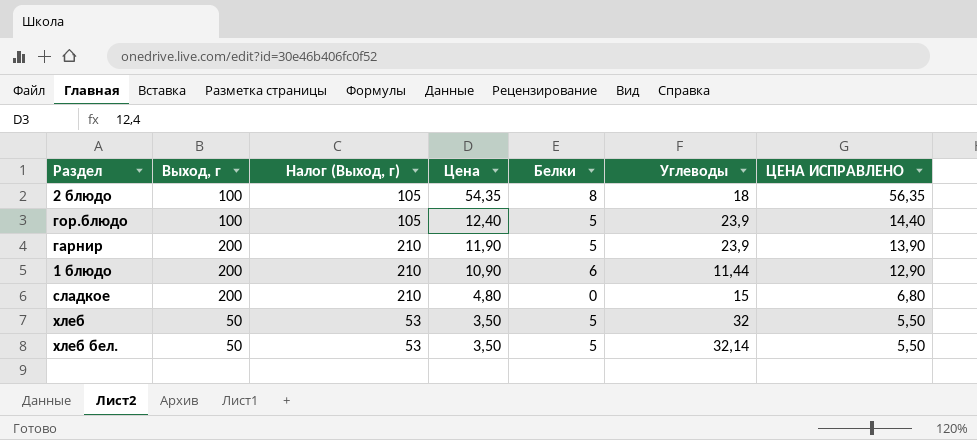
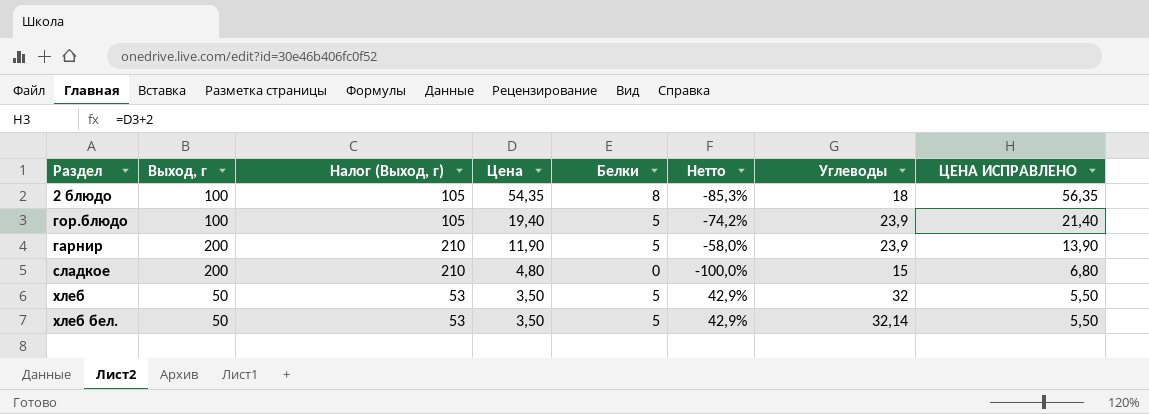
column Нетто | formula: none -> ([Белки] - [Цена]) / [Цена]
row 1 блюдо: 200 | 210 | 10,90 | 6 | 11,44 | 12,90 -> none
гор.блюдо | Цена: 12,40 -> 19,40
гор.блюдо | ЦЕНА ИСПРАВЛЕНО: 14,40 -> 21,40

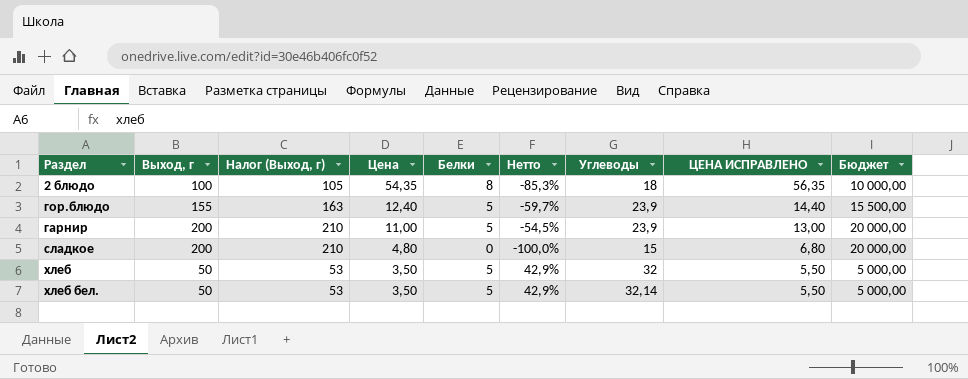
column Бюджет | formula: none -> [Выход, г] * 100
гор.блюдо | Выход, г: 100 -> 155
гор.блюдо | Налог (Выход, г): 105 -> 163
гор.блюдо | Цена: 19,40 -> 12,40
гор.блюдо | Нетто: -74,2% -> -59,7%
гор.блюдо | ЦЕНА ИСПРАВЛЕНО: 21,40 -> 14,40
гарнир | Цена: 11,90 -> 11,00
гарнир | Нетто: -58,0% -> -54,5%
гарнир | ЦЕНА ИСПРАВЛЕНО: 13,90 -> 13,00

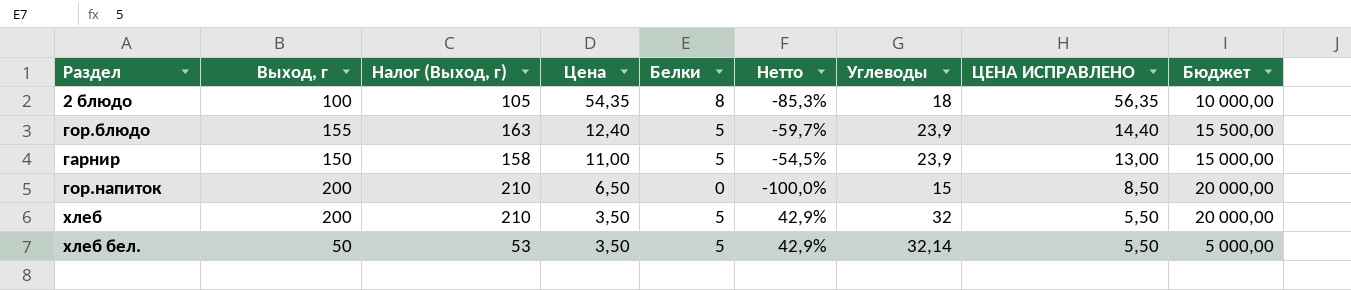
row сладкое: 200 | 210 | 4,80 | 0 | -100,0% | 15 | 6,80 | 20 000,00 -> none
гарнир | Выход, г: 200 -> 150
гарнир | Налог (Выход, г): 210 -> 158
гарнир | Бюджет: 20 000,00 -> 15 000,00
row гор.напиток: none -> 200 | 210 | 6,50 | 0 | -100,0% | 15 | 8,50 | 20 000,00
хлеб | Выход, г: 50 -> 200
хлеб | Налог (Выход, г): 53 -> 210
хлеб | Бюджет: 5 000,00 -> 20 000,00

